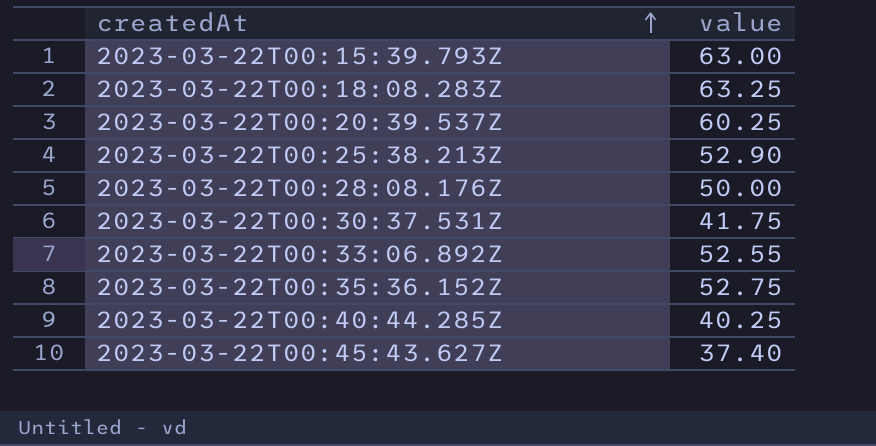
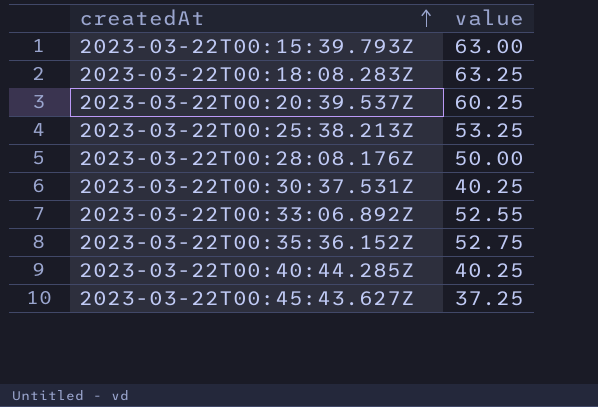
2023-03-22T00:25:38.213Z | value: 52.90 -> 53.25
2023-03-22T00:30:37.531Z | value: 41.75 -> 40.25
2023-03-22T00:45:43.627Z | value: 37.40 -> 37.25

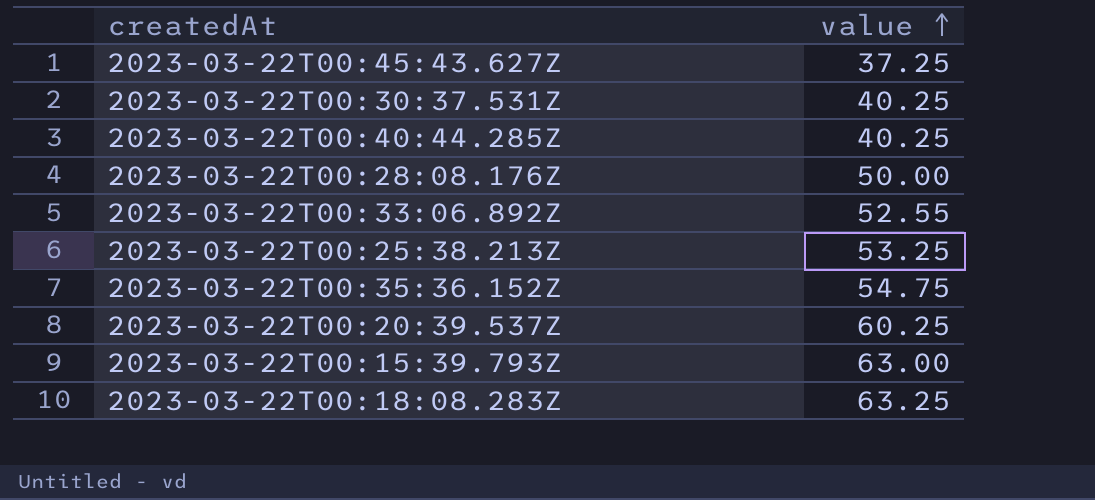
row order: createdAt ascending -> value ascending
2023-03-22T00:35:36.152Z | value: 52.75 -> 54.75

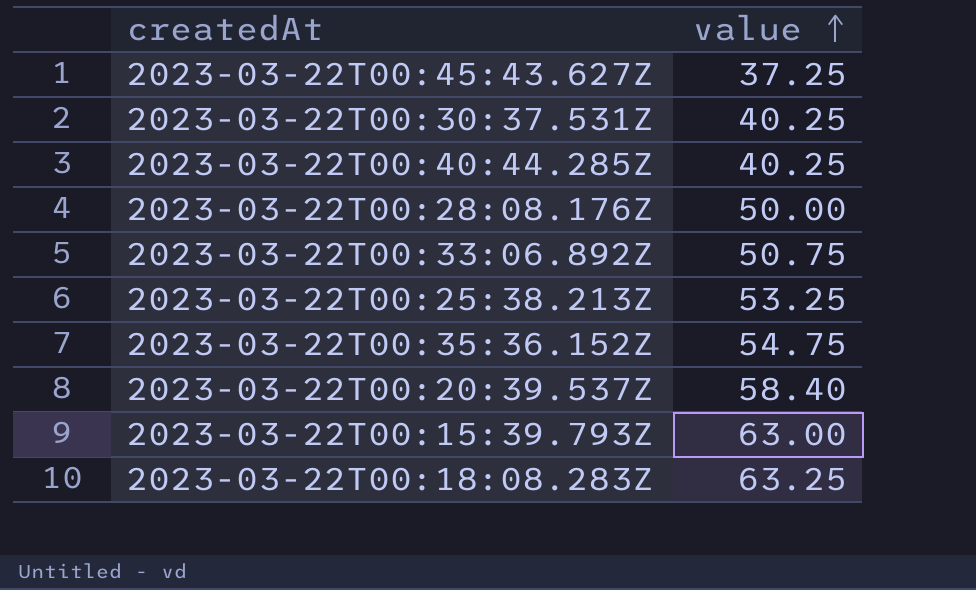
2023-03-22T00:33:06.892Z | value: 52.55 -> 50.75
2023-03-22T00:20:39.537Z | value: 60.25 -> 58.40

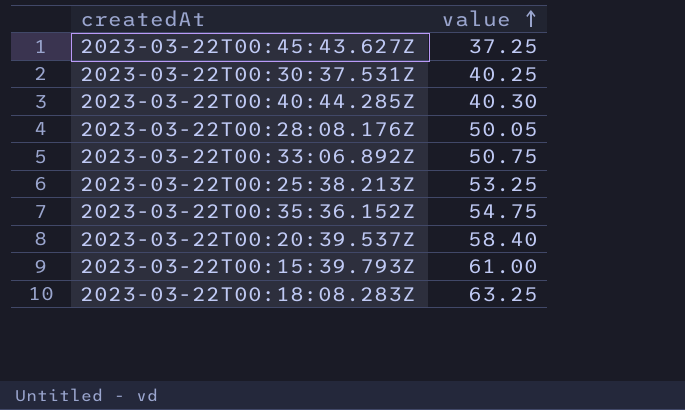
2023-03-22T00:40:44.285Z | value: 40.25 -> 40.30
2023-03-22T00:28:08.176Z | value: 50.00 -> 50.05
2023-03-22T00:15:39.793Z | value: 63.00 -> 61.00

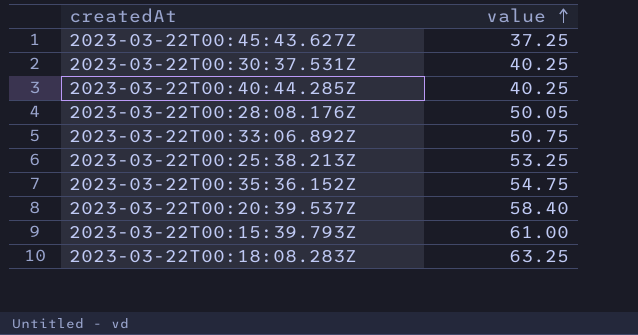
2023-03-22T00:40:44.285Z | value: 40.30 -> 40.25

